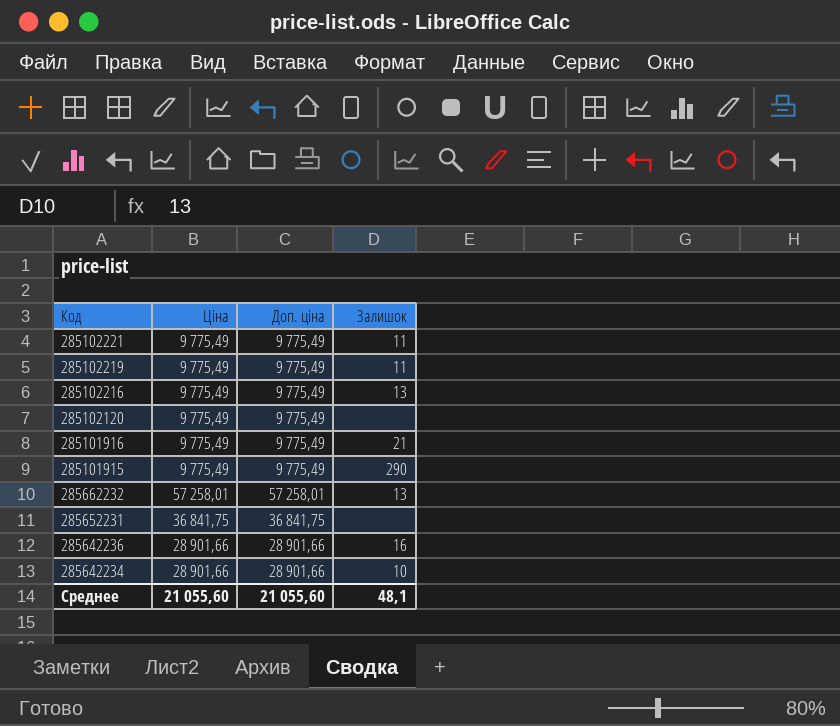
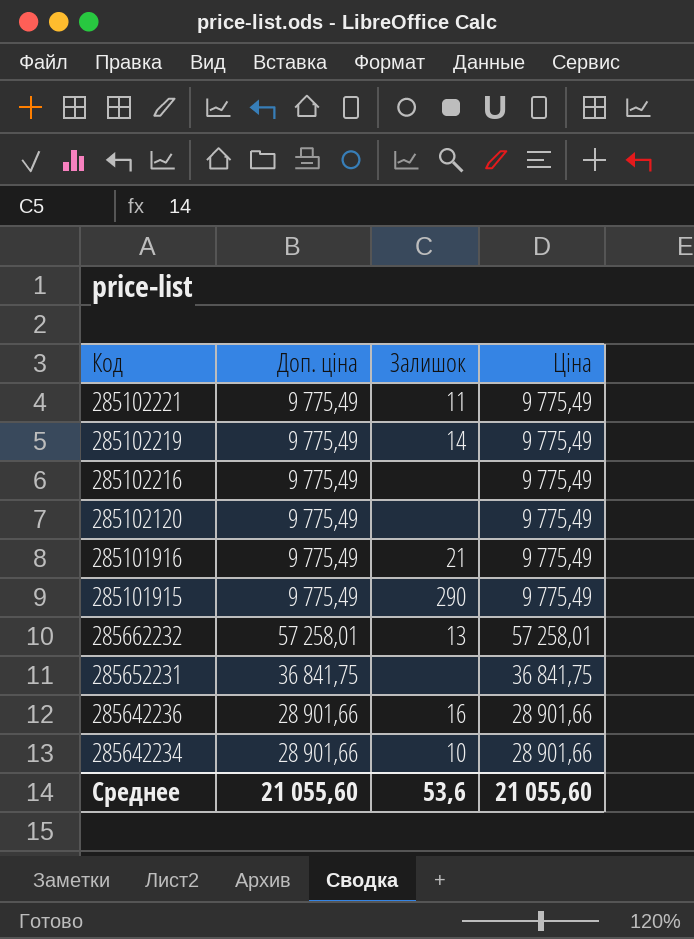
column Ціна | position: 2 -> 4
285102219 | Залишок: 11 -> 14
285102216 | Залишок: 13 -> none
Среднее | Залишок: 48,1 -> 53,6

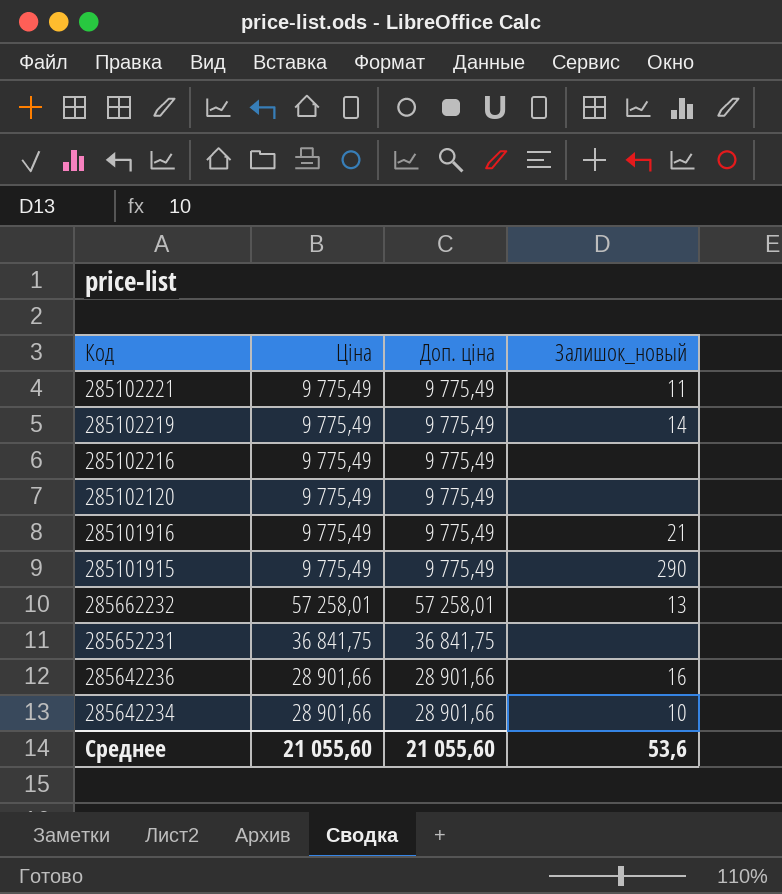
column Ціна | position: 4 -> 2
column name: Залишок -> Залишок_новый

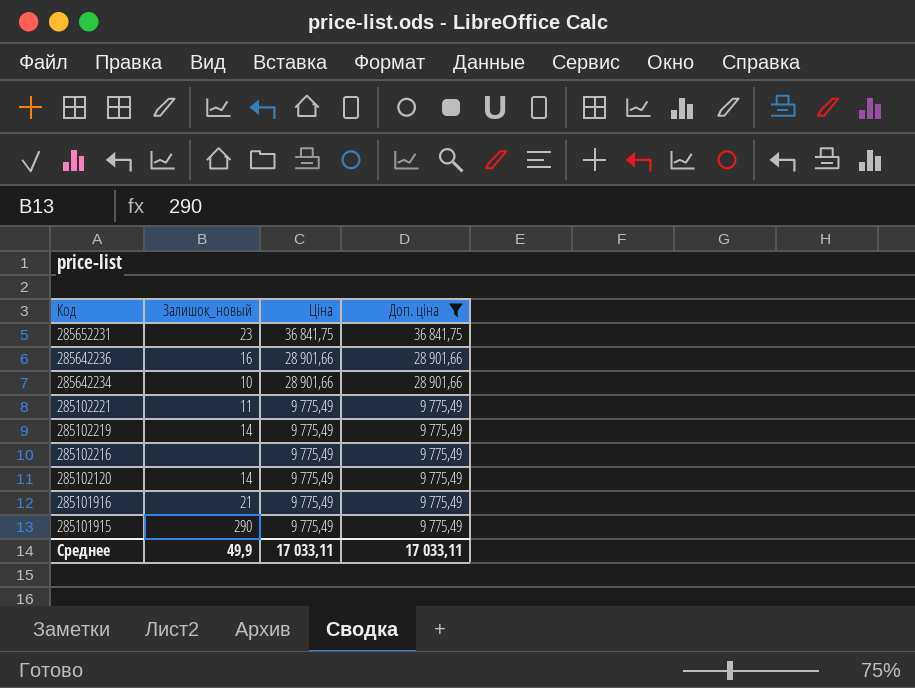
filter: none -> Доп. ціна != 57 258,01
row order: none -> Код descending
column Залишок_новый | position: 4 -> 2
285652231 | Залишок_новый: none -> 23
285102120 | Залишок_новый: none -> 14
Среднее | Залишок_новый: 53,6 -> 49,9
Среднее | Ціна: 21 055,60 -> 17 033,11
Среднее | Доп. ціна: 21 055,60 -> 17 033,11

